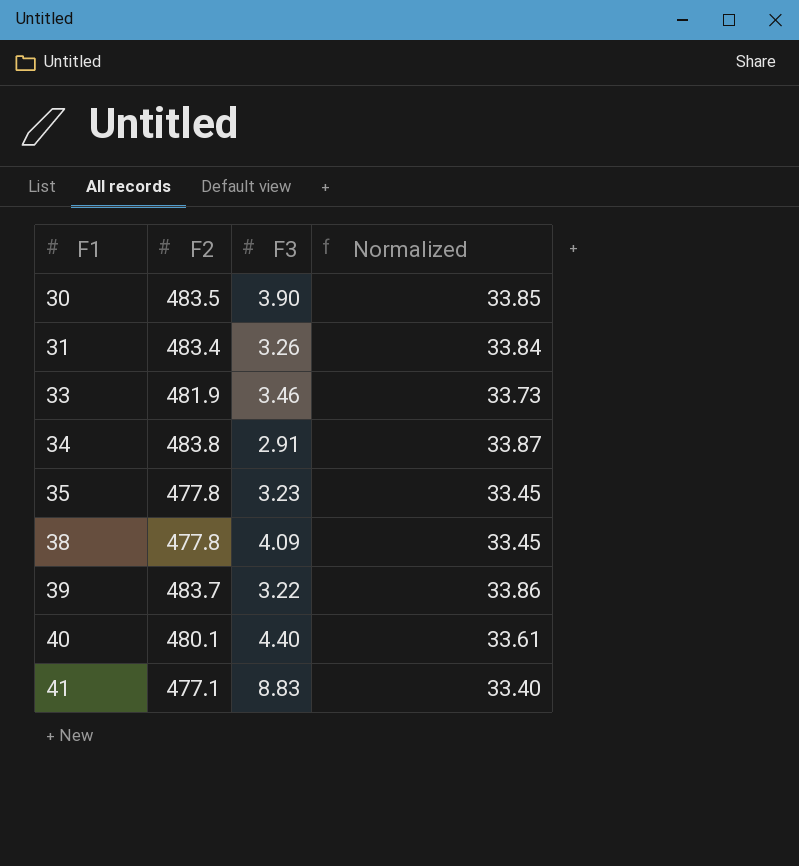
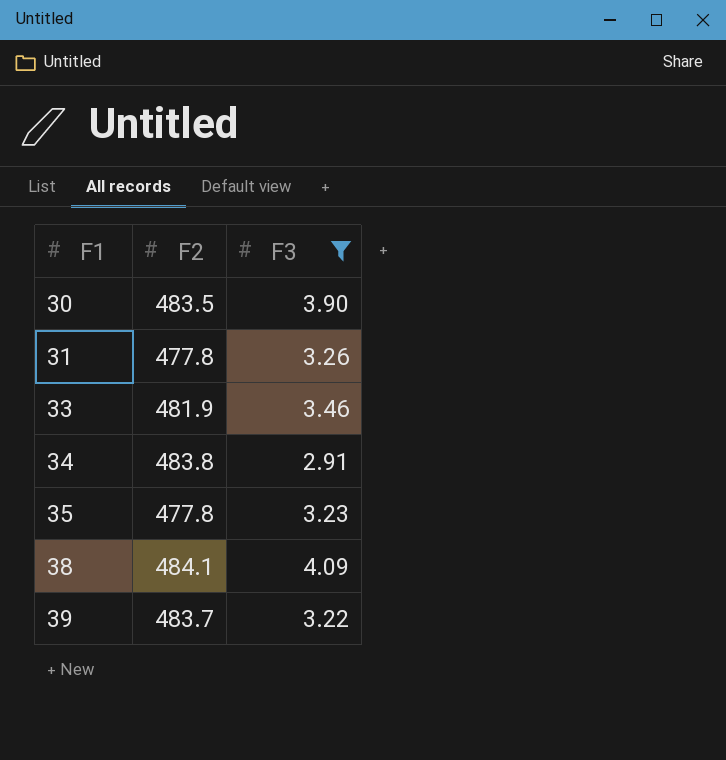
filter: none -> F3 <= 4.09
column Normalized | formula: [F2] * 0.07 -> none
31 | F2: 483.4 -> 477.8
38 | F2: 477.8 -> 484.1

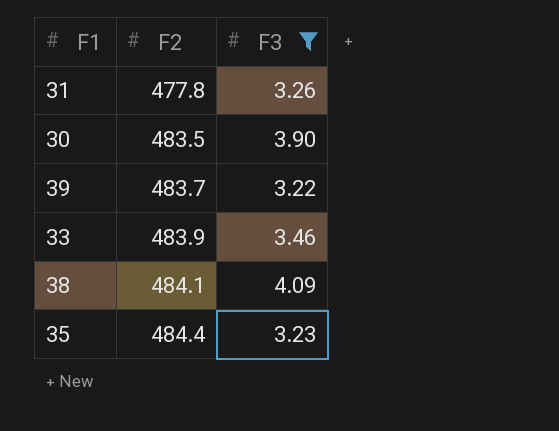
row order: F1 ascending -> F2 ascending
row 34: 483.8 | 2.91 -> none
33 | F2: 481.9 -> 483.9
35 | F2: 477.8 -> 484.4

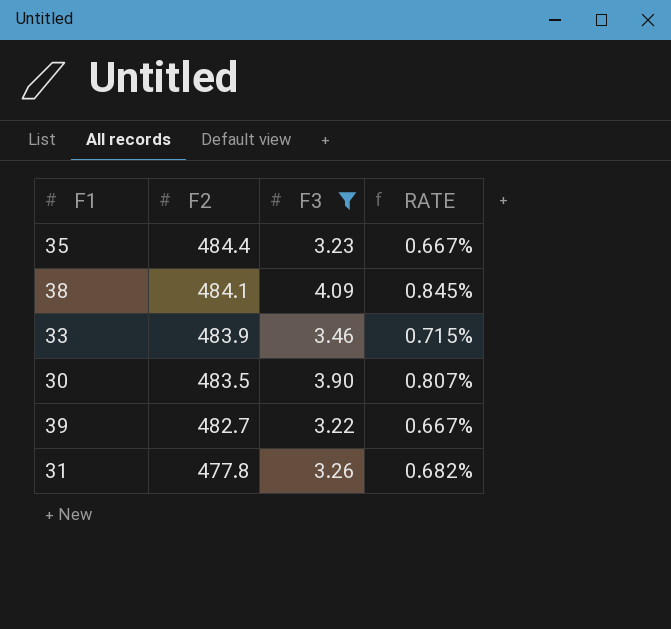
row order: F2 ascending -> F2 descending
column RATE | formula: none -> [F3] / [F2]
39 | F2: 483.7 -> 482.7

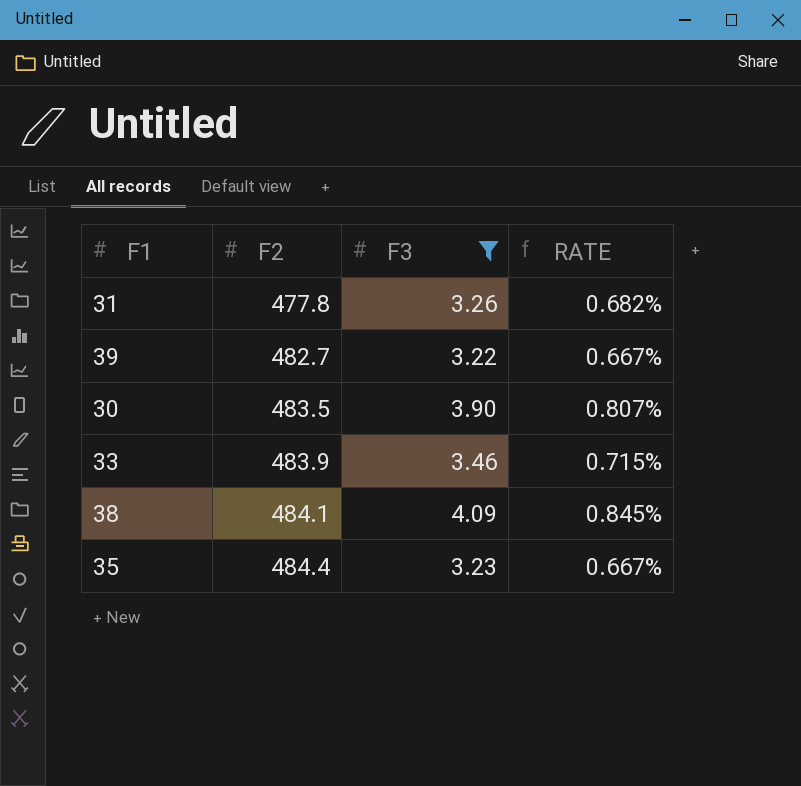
row order: F2 descending -> F2 ascending

